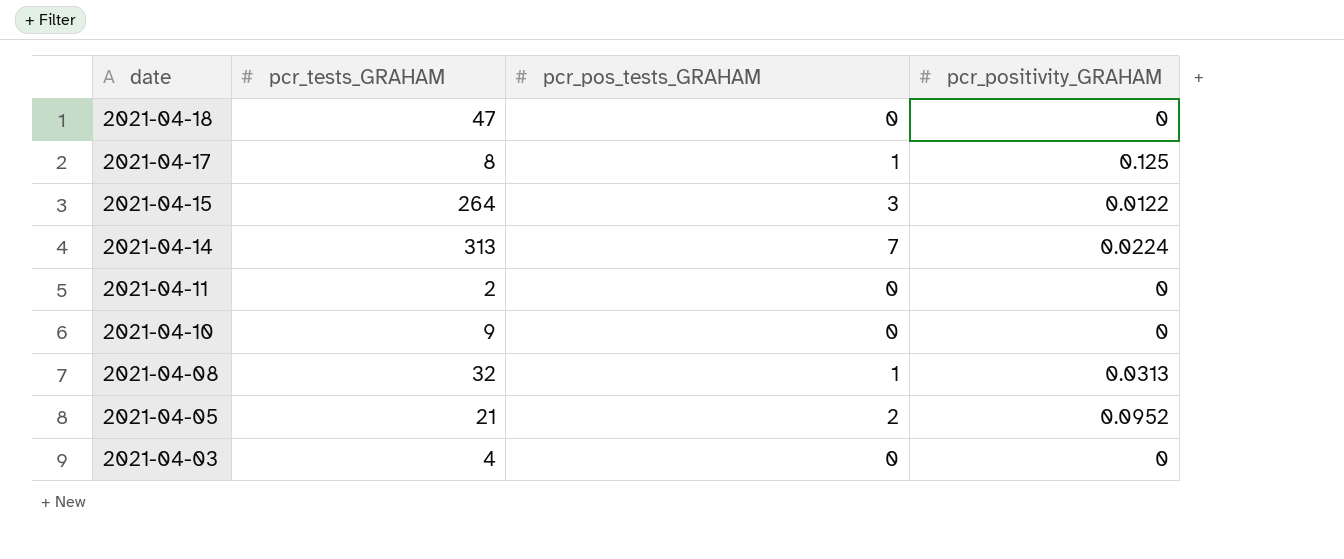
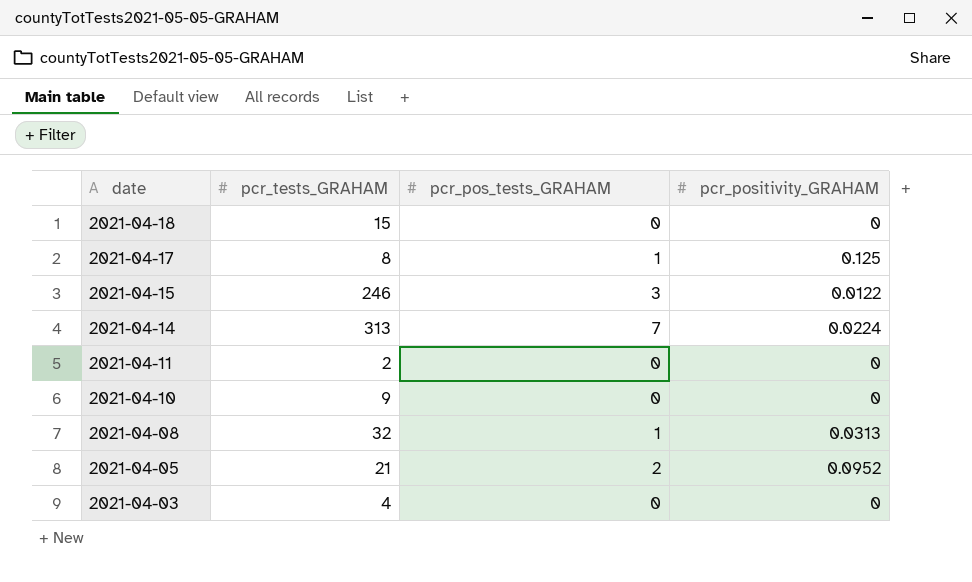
2021-04-18 | pcr_tests_GRAHAM: 47 -> 15
2021-04-15 | pcr_tests_GRAHAM: 264 -> 246

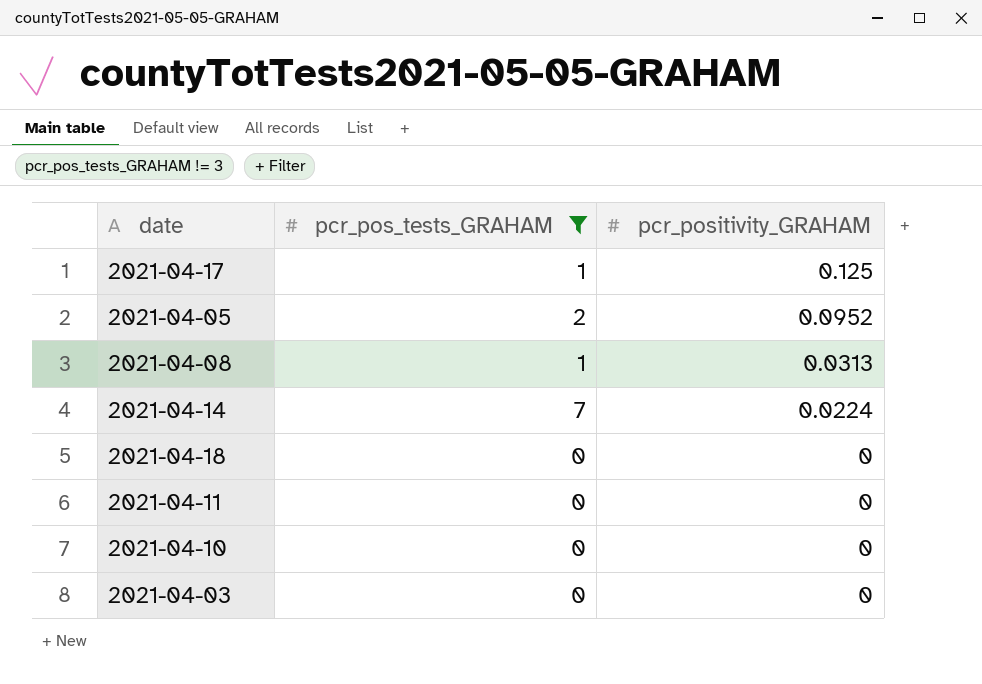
filter: none -> pcr_pos_tests_GRAHAM != 3
row order: date descending -> pcr_positivity_GRAHAM descending
column pcr_tests_GRAHAM | position: 2 -> none

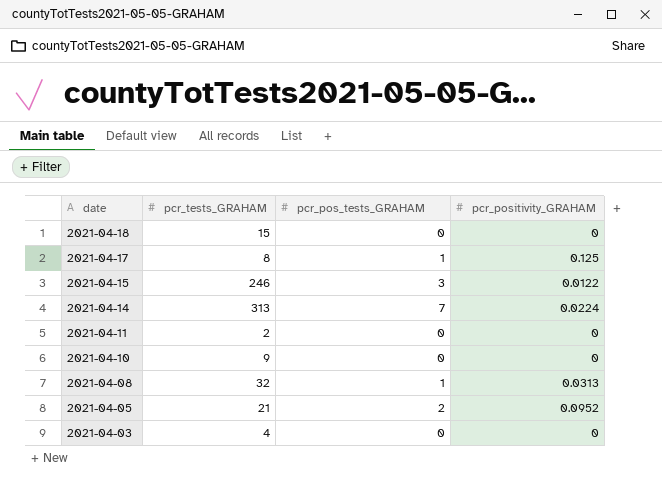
filter: pcr_pos_tests_GRAHAM != 3 -> none
row order: pcr_positivity_GRAHAM descending -> date descending
column pcr_tests_GRAHAM | position: none -> 2

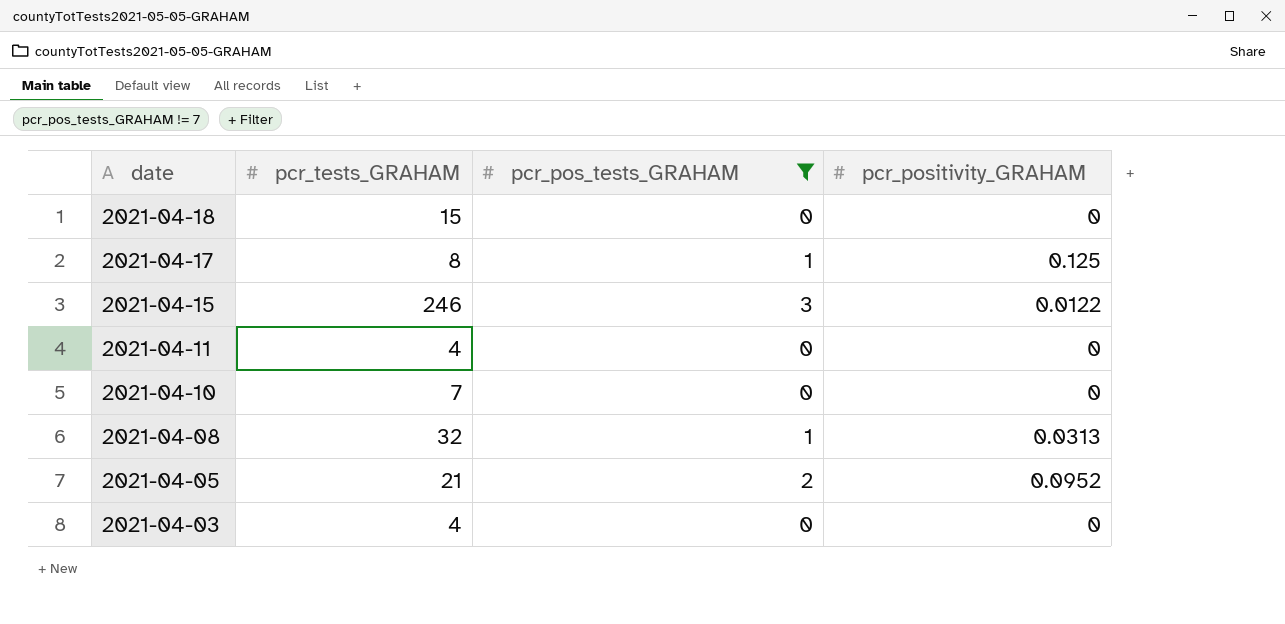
filter: none -> pcr_pos_tests_GRAHAM != 7
2021-04-11 | pcr_tests_GRAHAM: 2 -> 4
2021-04-10 | pcr_tests_GRAHAM: 9 -> 7

